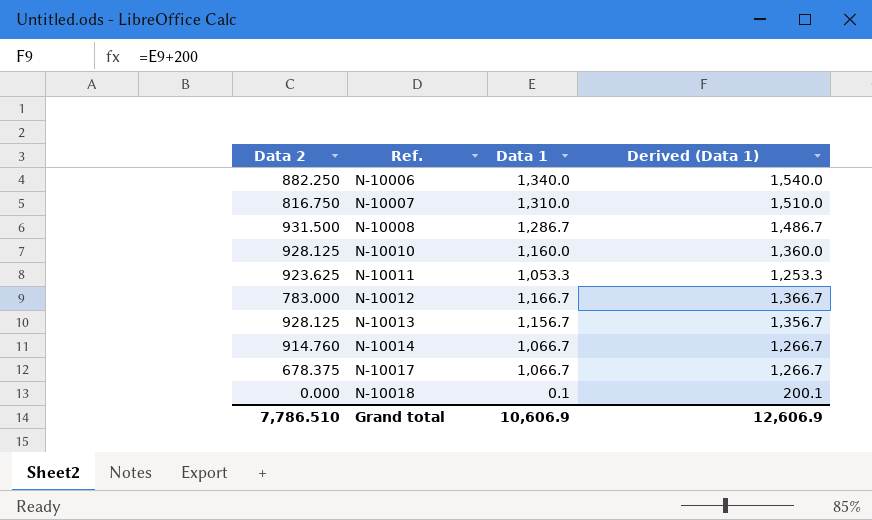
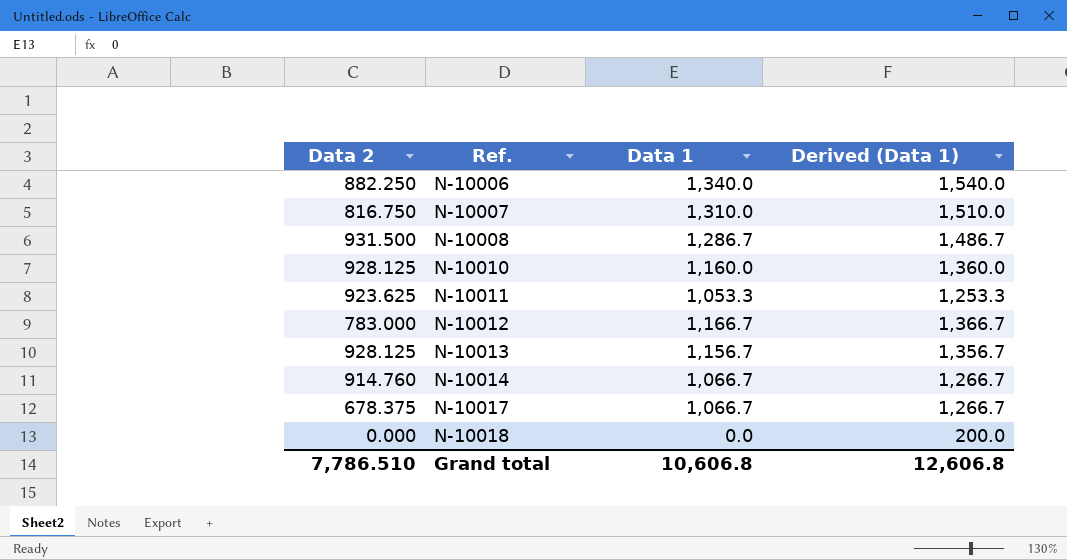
N-10018 | Data 1: 0.1 -> 0.0
N-10018 | Derived (Data 1): 200.1 -> 200.0
Grand total | Data 1: 10,606.9 -> 10,606.8
Grand total | Derived (Data 1): 12,606.9 -> 12,606.8

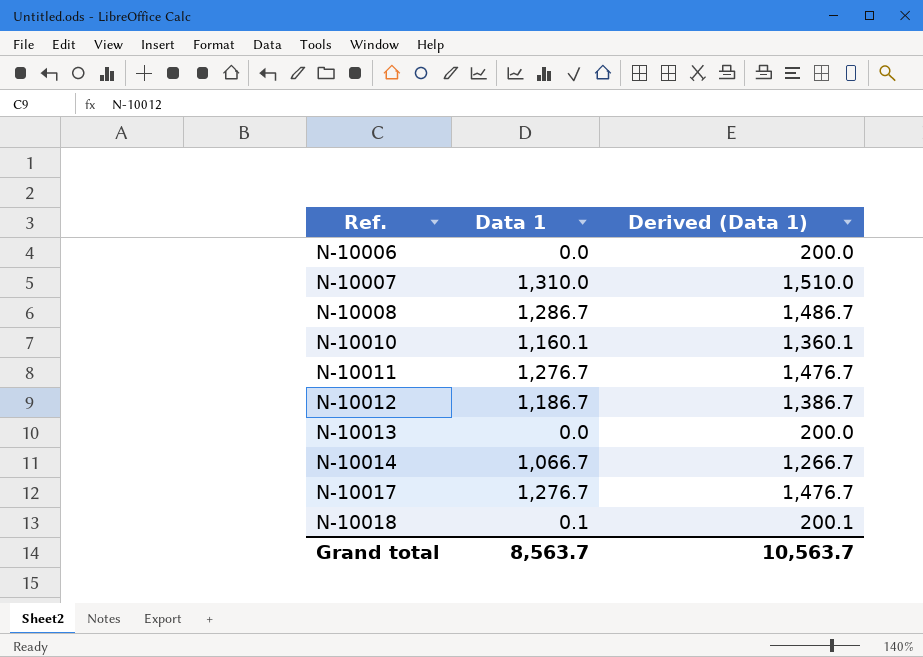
column Data 2 | position: 1 -> none
N-10006 | Data 1: 1,340.0 -> 0.0
N-10006 | Derived (Data 1): 1,540.0 -> 200.0
N-10010 | Data 1: 1,160.0 -> 1,160.1
N-10010 | Derived (Data 1): 1,360.0 -> 1,360.1
N-10011 | Data 1: 1,053.3 -> 1,276.7
N-10011 | Derived (Data 1): 1,253.3 -> 1,476.7
N-10012 | Data 1: 1,166.7 -> 1,186.7
N-10012 | Derived (Data 1): 1,366.7 -> 1,386.7
N-10013 | Data 1: 1,156.7 -> 0.0
N-10013 | Derived (Data 1): 1,356.7 -> 200.0
N-10017 | Data 1: 1,066.7 -> 1,276.7
N-10017 | Derived (Data 1): 1,266.7 -> 1,476.7
N-10018 | Data 1: 0.0 -> 0.1
N-10018 | Derived (Data 1): 200.0 -> 200.1
Grand total | Data 1: 10,606.8 -> 8,563.7
Grand total | Derived (Data 1): 12,606.8 -> 10,563.7

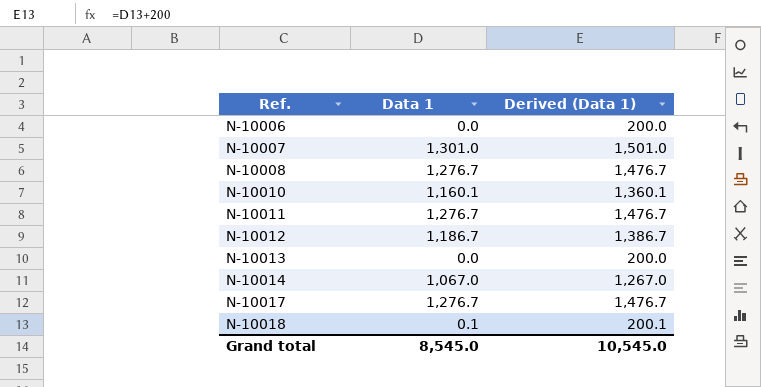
N-10007 | Data 1: 1,310.0 -> 1,301.0
N-10007 | Derived (Data 1): 1,510.0 -> 1,501.0
N-10008 | Data 1: 1,286.7 -> 1,276.7
N-10008 | Derived (Data 1): 1,486.7 -> 1,476.7
N-10014 | Data 1: 1,066.7 -> 1,067.0
N-10014 | Derived (Data 1): 1,266.7 -> 1,267.0
Grand total | Data 1: 8,563.7 -> 8,545.0
Grand total | Derived (Data 1): 10,563.7 -> 10,545.0

